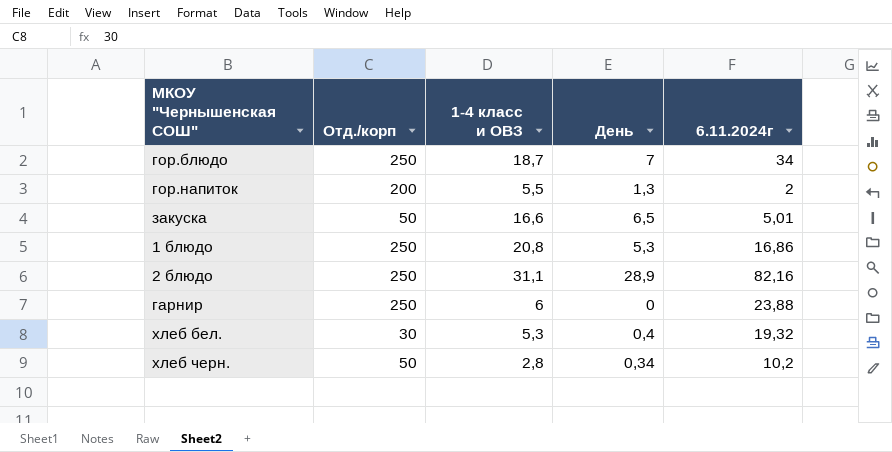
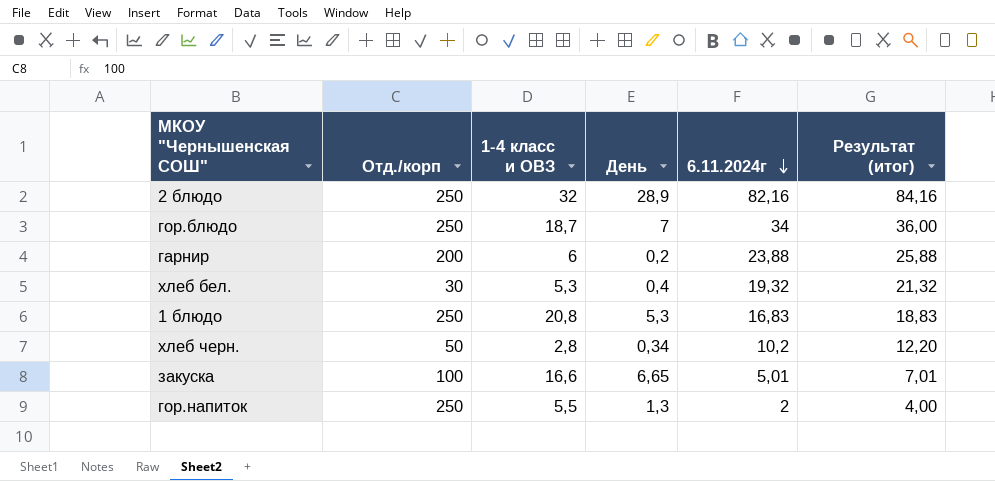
row order: none -> 6.11.2024г descending
column Результат (итог) | formula: none -> [6.11.2024г] + 2
2 блюдо | 1-4 класс и ОВЗ: 31,1 -> 32
гарнир | Отд./корп: 250 -> 200
гарнир | День: 0 -> 0,2
1 блюдо | 6.11.2024г: 16,86 -> 16,83
закуска | Отд./корп: 50 -> 100
закуска | День: 6,5 -> 6,65
гор.напиток | Отд./корп: 200 -> 250

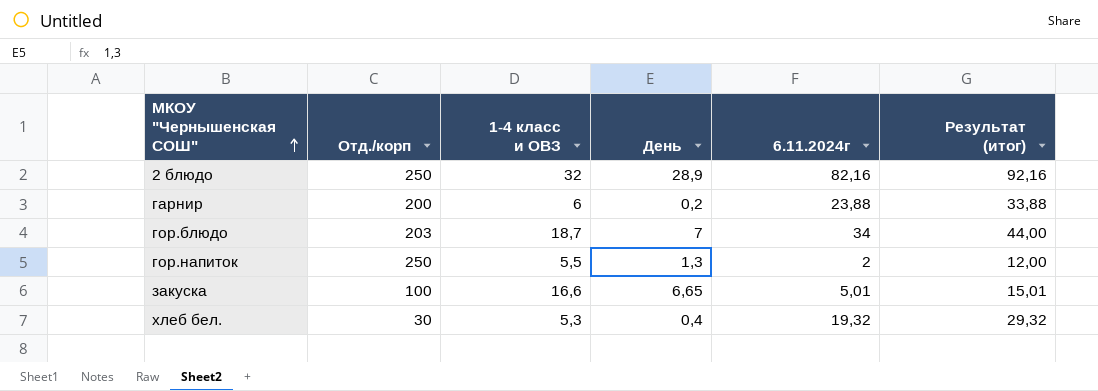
row order: 6.11.2024г descending -> МКОУ "Чернышенская СОШ" ascending
column Результат (итог) | formula: [6.11.2024г] + 2 -> [6.11.2024г] + 10
row 1 блюдо: 250 | 20,8 | 5,3 | 16,83 | 18,83 -> none
row хлеб черн.: 50 | 2,8 | 0,34 | 10,2 | 12,20 -> none
гор.блюдо | Отд./корп: 250 -> 203

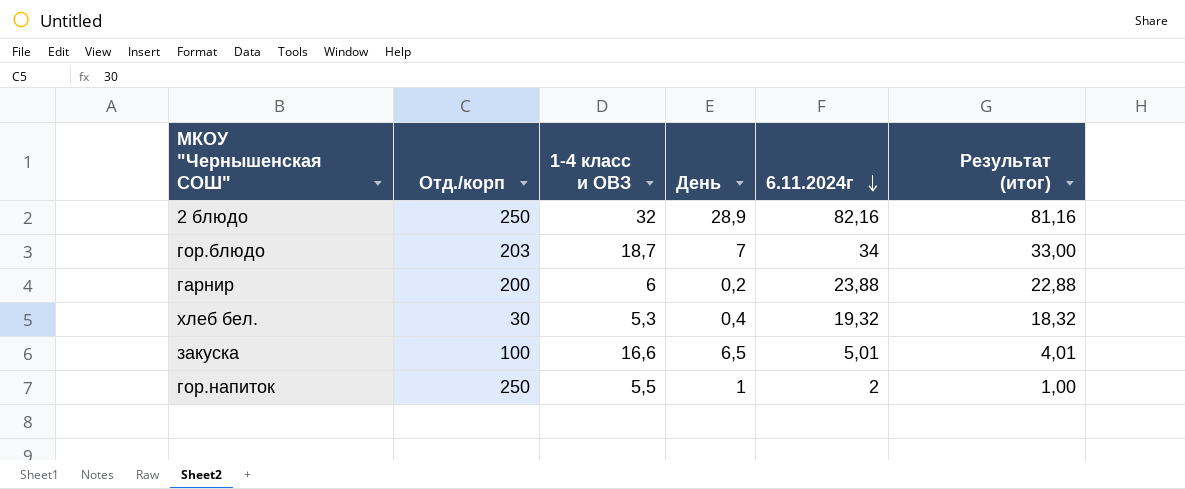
row order: МКОУ "Чернышенская СОШ" ascending -> 6.11.2024г descending
column Результат (итог) | formula: [6.11.2024г] + 10 -> [6.11.2024г] - 1
закуска | День: 6,65 -> 6,5
гор.напиток | День: 1,3 -> 1

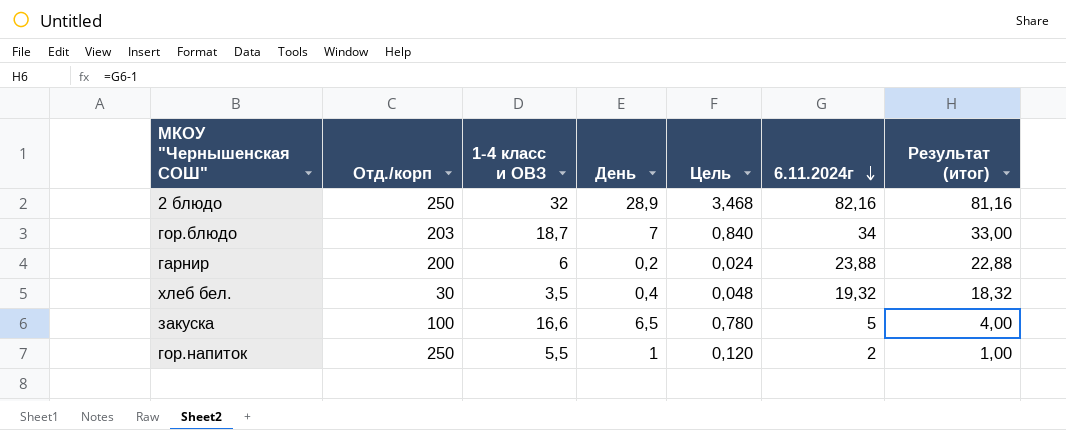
column Цель | formula: none -> [День] * 0,12
хлеб бел. | 1-4 класс и ОВЗ: 5,3 -> 3,5
закуска | 6.11.2024г: 5,01 -> 5
закуска | Результат (итог): 4,01 -> 4,00

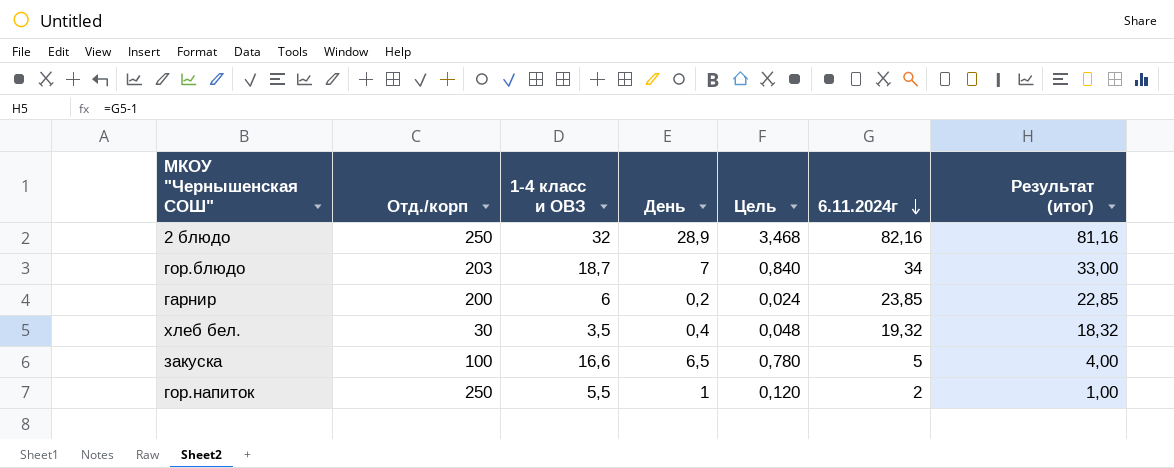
гарнир | 6.11.2024г: 23,88 -> 23,85
гарнир | Результат (итог): 22,88 -> 22,85

